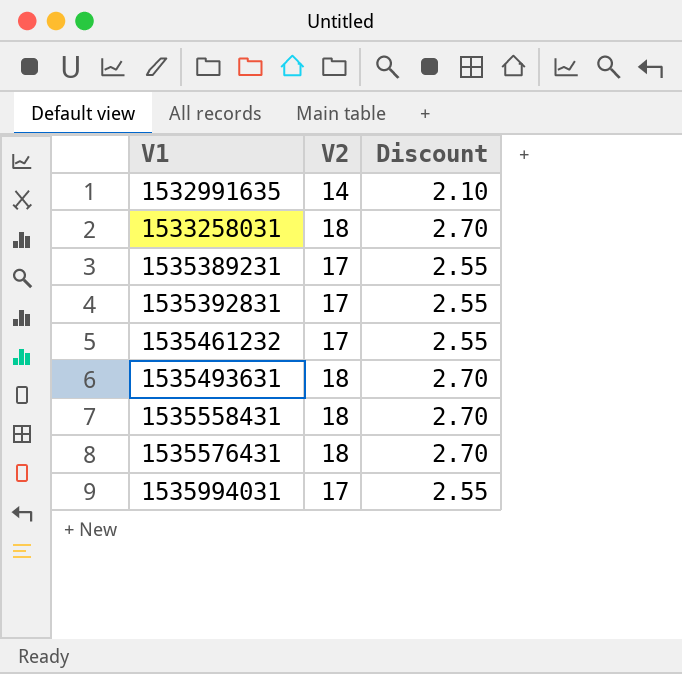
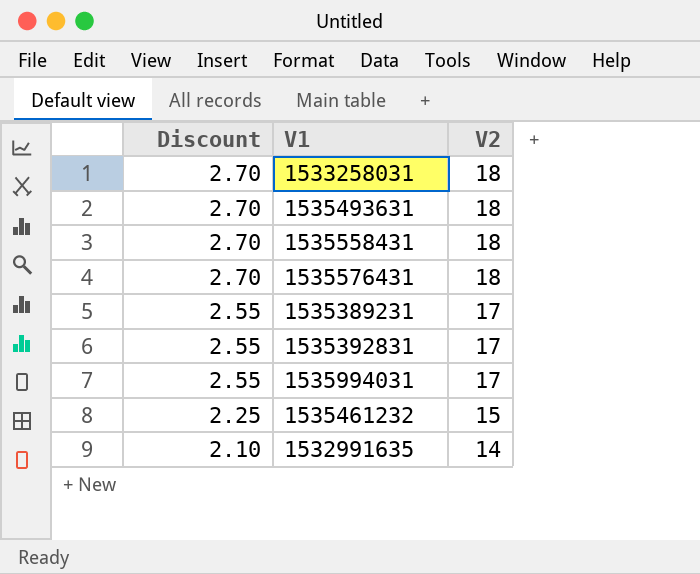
row order: V1 ascending -> Discount descending
column Discount | position: 3 -> 1
1535461232 | Discount: 2.55 -> 2.25
1535461232 | V2: 17 -> 15

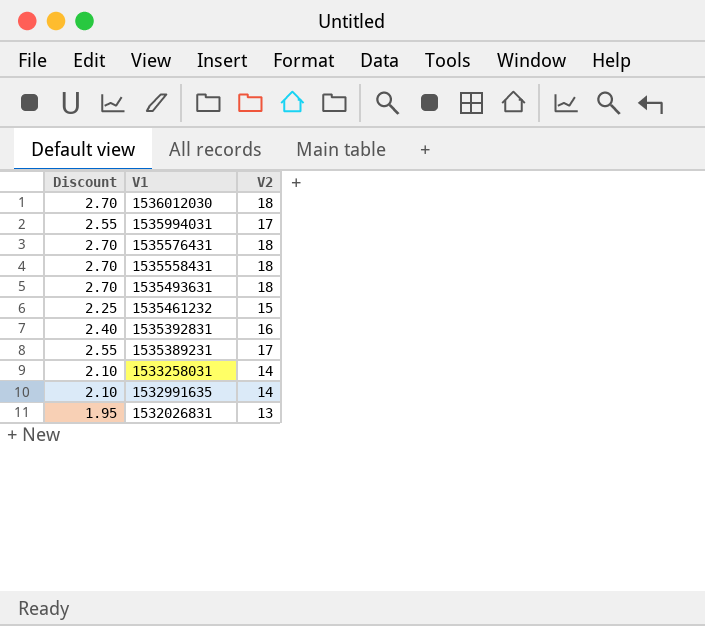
row order: Discount descending -> V1 descending
row 1536012030: none -> 2.70 | 18
1535392831 | Discount: 2.55 -> 2.40
1535392831 | V2: 17 -> 16
1533258031 | Discount: 2.70 -> 2.10
1533258031 | V2: 18 -> 14
row 1532026831: none -> 1.95 | 13

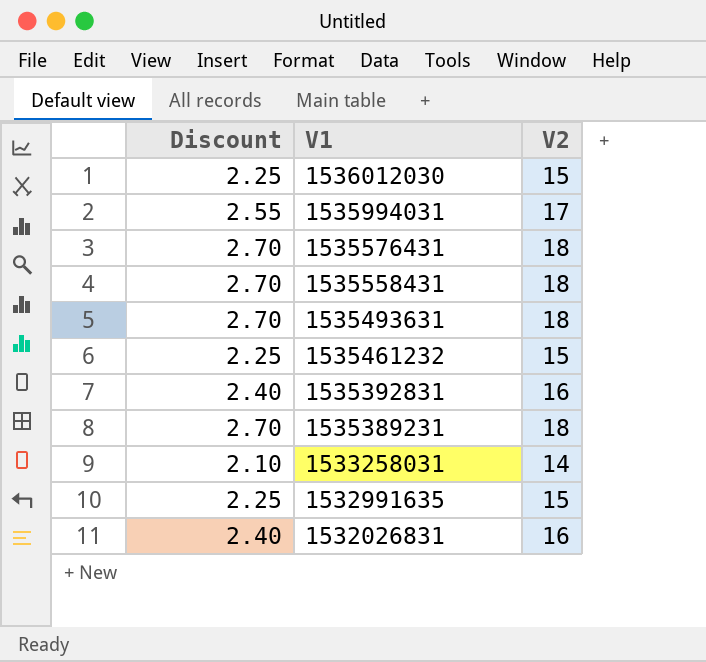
1536012030 | Discount: 2.70 -> 2.25
1536012030 | V2: 18 -> 15
1535389231 | Discount: 2.55 -> 2.70
1535389231 | V2: 17 -> 18
1532991635 | Discount: 2.10 -> 2.25
1532991635 | V2: 14 -> 15
1532026831 | Discount: 1.95 -> 2.40
1532026831 | V2: 13 -> 16

